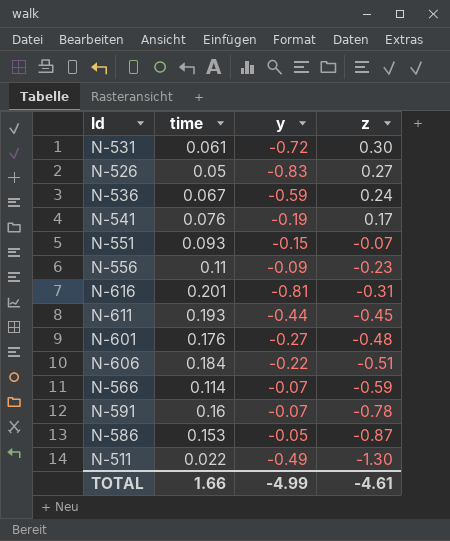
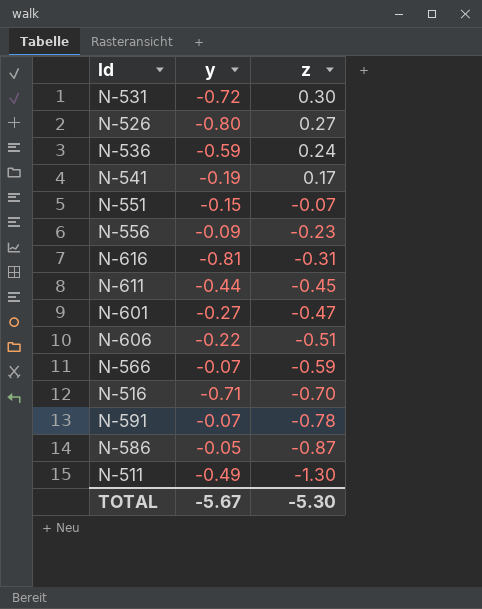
column time | position: 2 -> none
N-526 | y: -0.83 -> -0.80
N-601 | z: -0.48 -> -0.47
row N-516: none -> -0.71 | -0.70
TOTAL | y: -4.99 -> -5.67
TOTAL | z: -4.61 -> -5.30

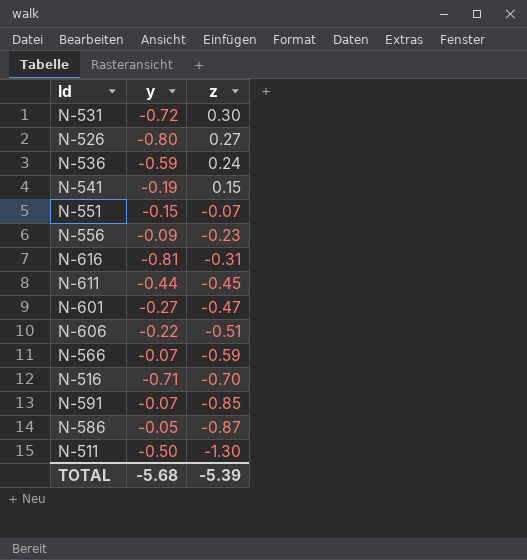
N-541 | z: 0.17 -> 0.15
N-591 | z: -0.78 -> -0.85
N-511 | y: -0.49 -> -0.50
TOTAL | y: -5.67 -> -5.68
TOTAL | z: -5.30 -> -5.39

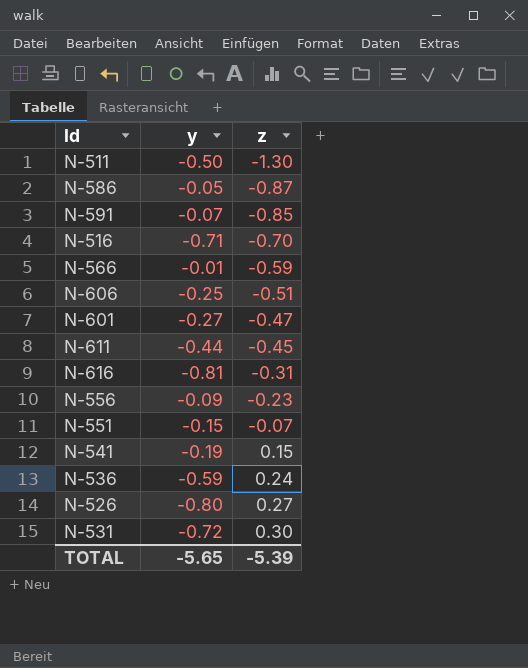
row order: z descending -> z ascending
N-566 | y: -0.07 -> -0.01
N-606 | y: -0.22 -> -0.25
TOTAL | y: -5.68 -> -5.65

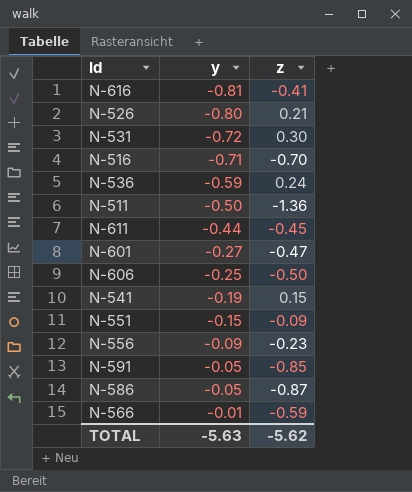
row order: z ascending -> y ascending
N-616 | z: -0.31 -> -0.41
N-526 | z: 0.27 -> 0.21
N-511 | z: -1.30 -> -1.36
N-606 | z: -0.51 -> -0.50
N-551 | z: -0.07 -> -0.09
N-591 | y: -0.07 -> -0.05
TOTAL | y: -5.65 -> -5.63
TOTAL | z: -5.39 -> -5.62

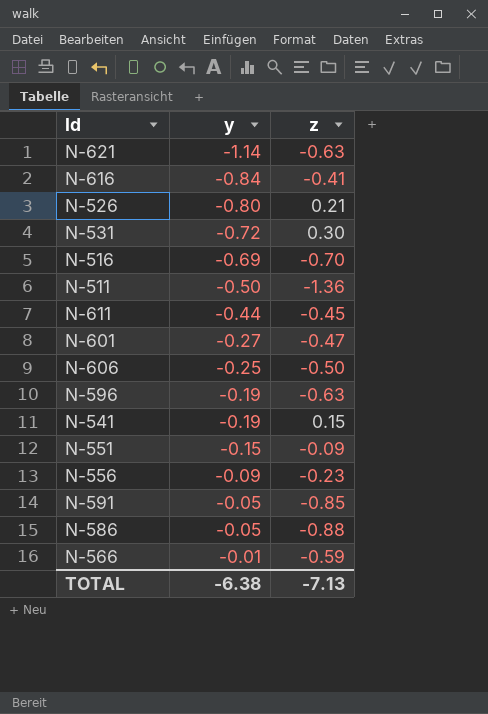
row N-536: -0.59 | 0.24 -> none
row N-621: none -> -1.14 | -0.63
N-616 | y: -0.81 -> -0.84
N-516 | y: -0.71 -> -0.69
row N-596: none -> -0.19 | -0.63
N-586 | z: -0.87 -> -0.88
TOTAL | y: -5.63 -> -6.38
TOTAL | z: -5.62 -> -7.13

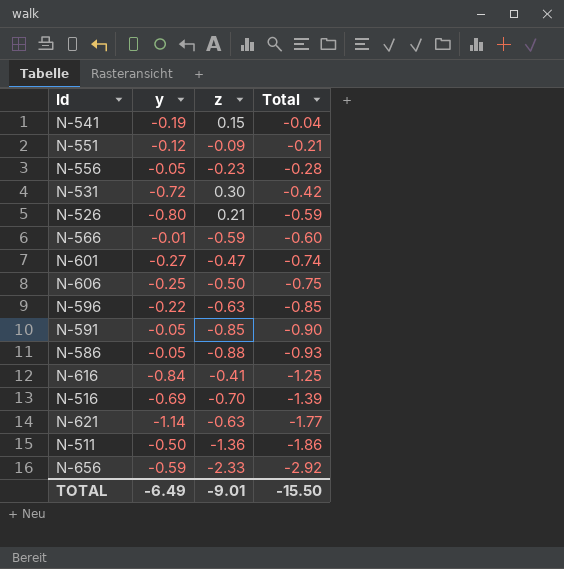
row order: y ascending -> Total descending
column Total | formula: none -> [y] + [z]
row N-611: -0.44 | -0.45 -> none
N-551 | y: -0.15 -> -0.12
N-556 | y: -0.09 -> -0.05
N-596 | y: -0.19 -> -0.22
row N-656: none -> -0.59 | -2.33 | -2.92
TOTAL | y: -6.38 -> -6.49
TOTAL | z: -7.13 -> -9.01

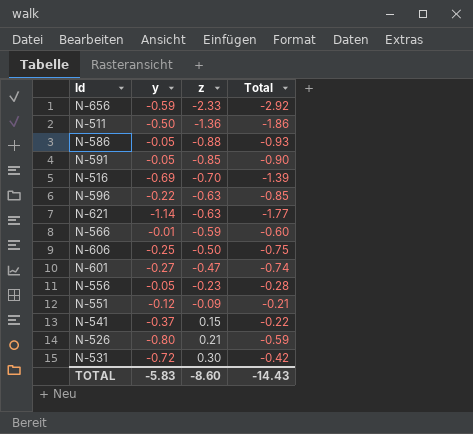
row order: Total descending -> z ascending
row N-616: -0.84 | -0.41 | -1.25 -> none
N-541 | y: -0.19 -> -0.37
N-541 | Total: -0.04 -> -0.22
TOTAL | y: -6.49 -> -5.83
TOTAL | z: -9.01 -> -8.60
TOTAL | Total: -15.50 -> -14.43

